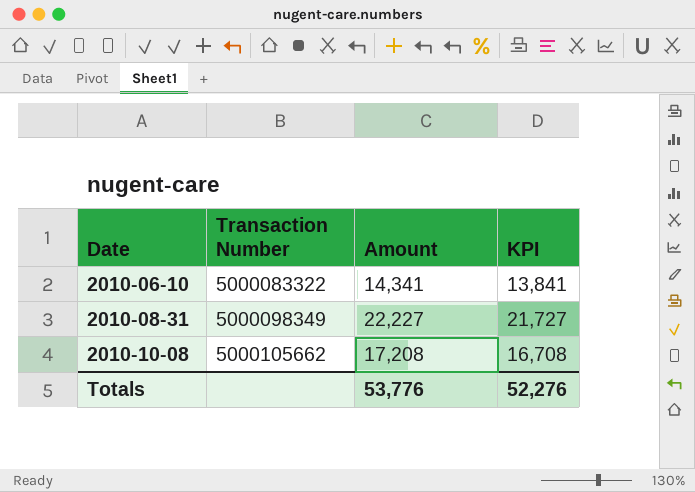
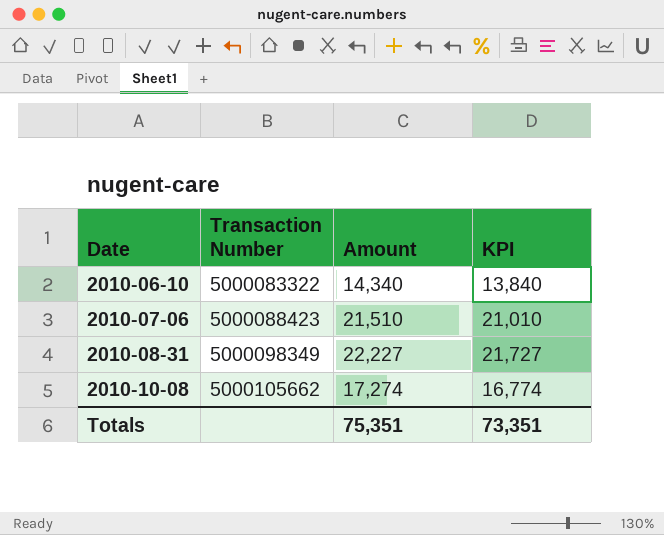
2010-06-10 | Amount: 14,341 -> 14,340
2010-06-10 | KPI: 13,841 -> 13,840
row 2010-07-06: none -> 5000088423 | 21,510 | 21,010
2010-10-08 | Amount: 17,208 -> 17,274
2010-10-08 | KPI: 16,708 -> 16,774
Totals | Amount: 53,776 -> 75,351
Totals | KPI: 52,276 -> 73,351

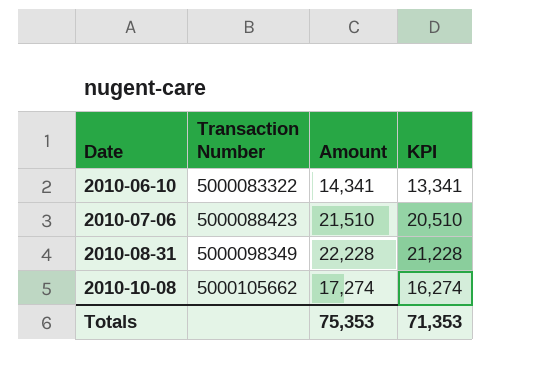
column KPI | formula: [Amount] - 500 -> [Amount] - 1000
2010-06-10 | Amount: 14,340 -> 14,341
2010-08-31 | Amount: 22,227 -> 22,228
Totals | Amount: 75,351 -> 75,353
Totals | KPI: 73,351 -> 71,353

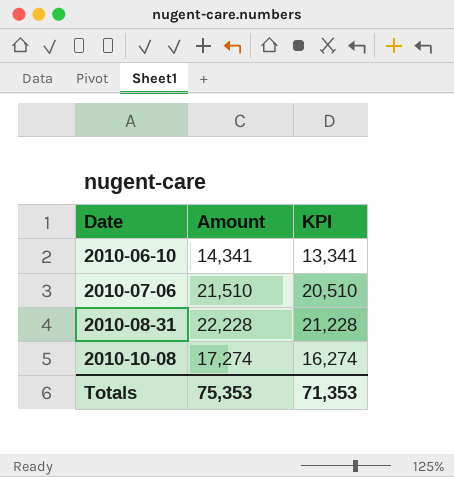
column Transaction Number | position: 2 -> none

